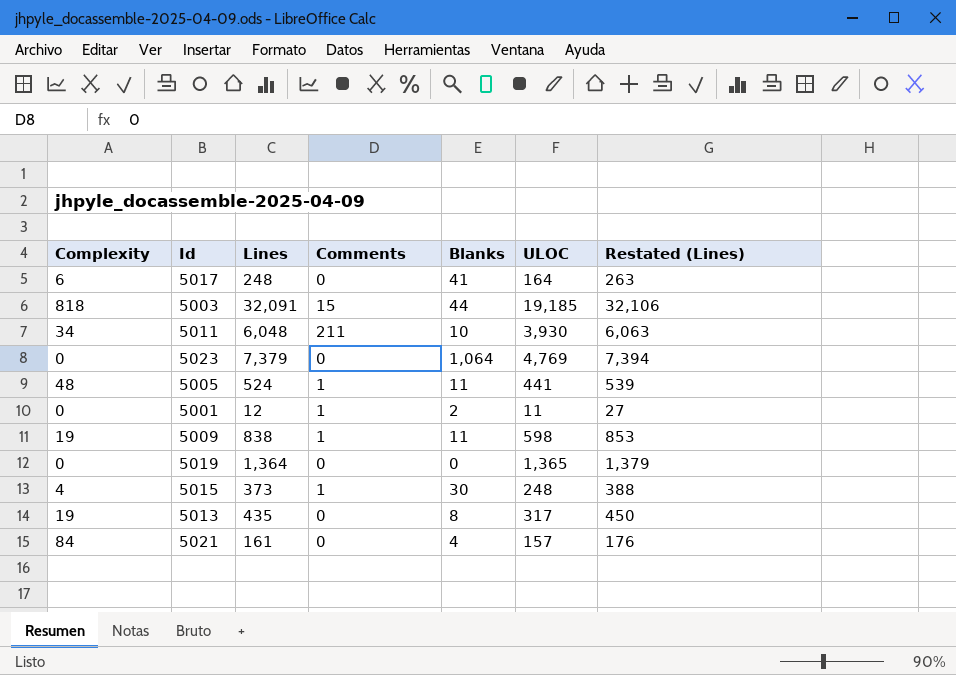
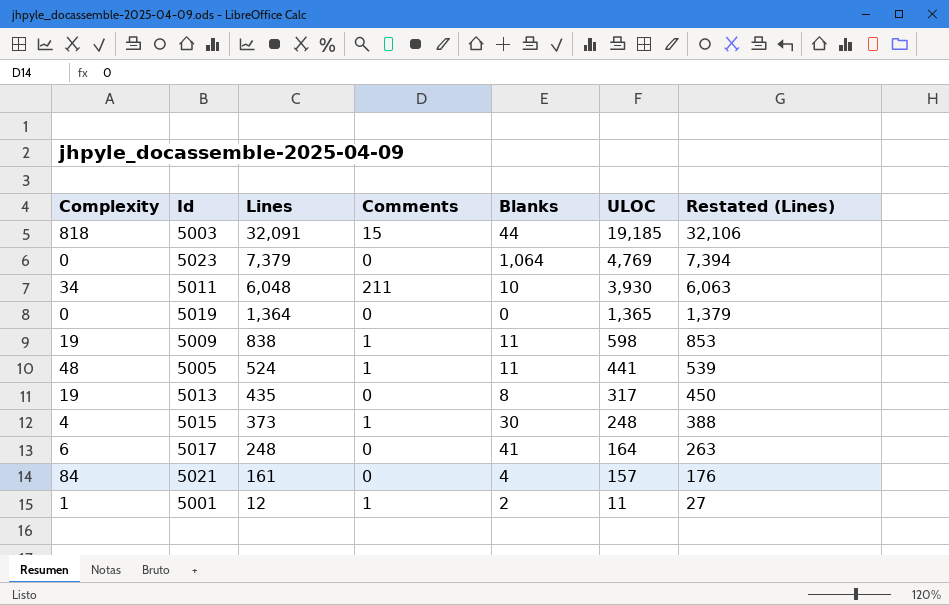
row order: none -> Lines descending
5001 | Complexity: 0 -> 1

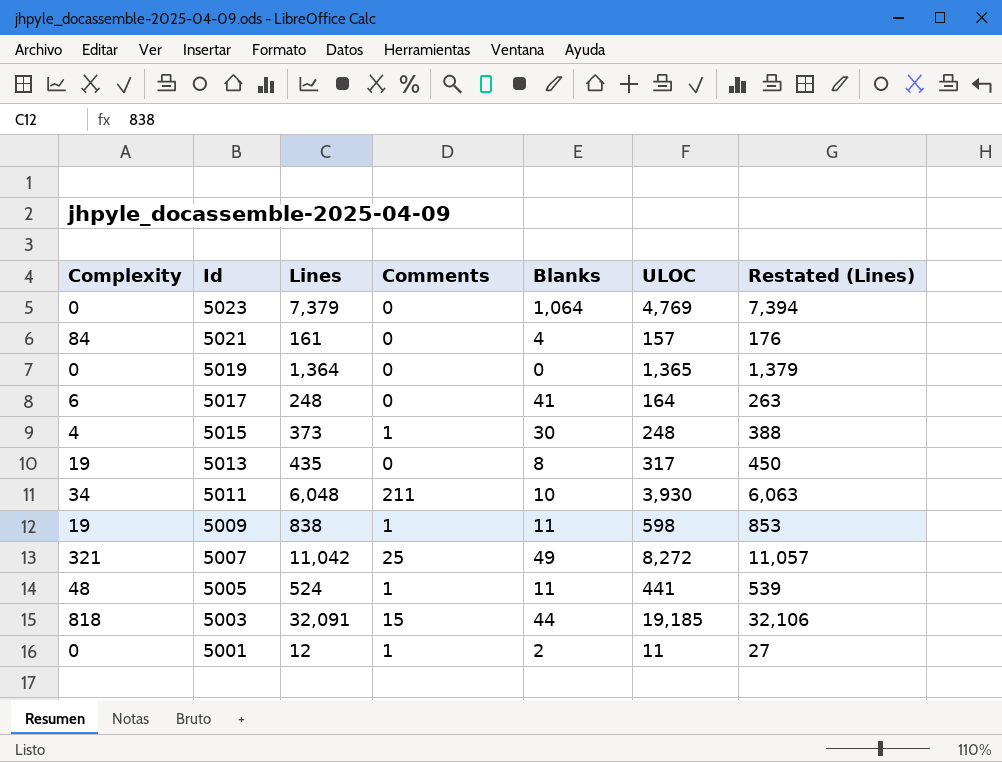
row order: Lines descending -> Id descending
row 5007: none -> 321 | 11,042 | 25 | 49 | 8,272 | 11,057
5001 | Complexity: 1 -> 0

